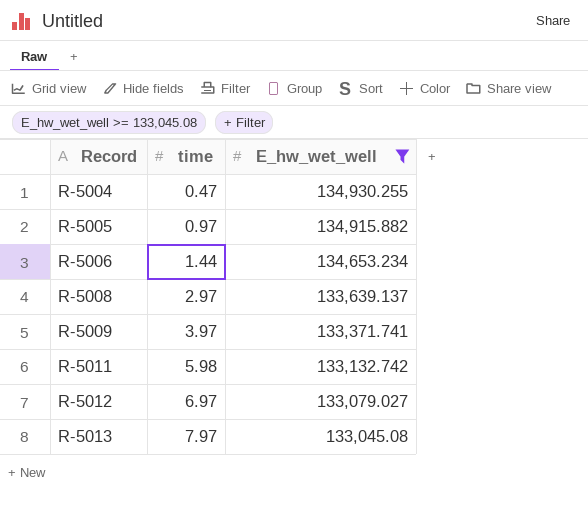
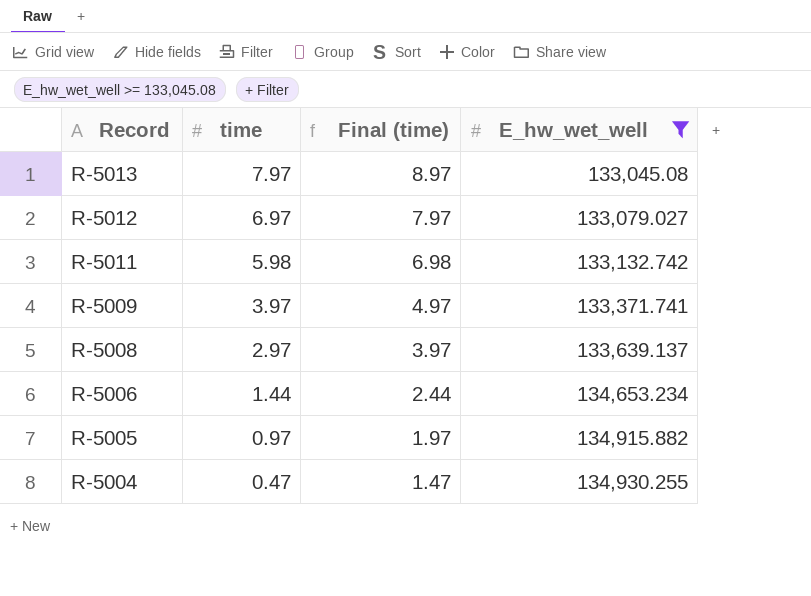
row order: Record ascending -> Record descending
column Final (time) | formula: none -> [time] + 1

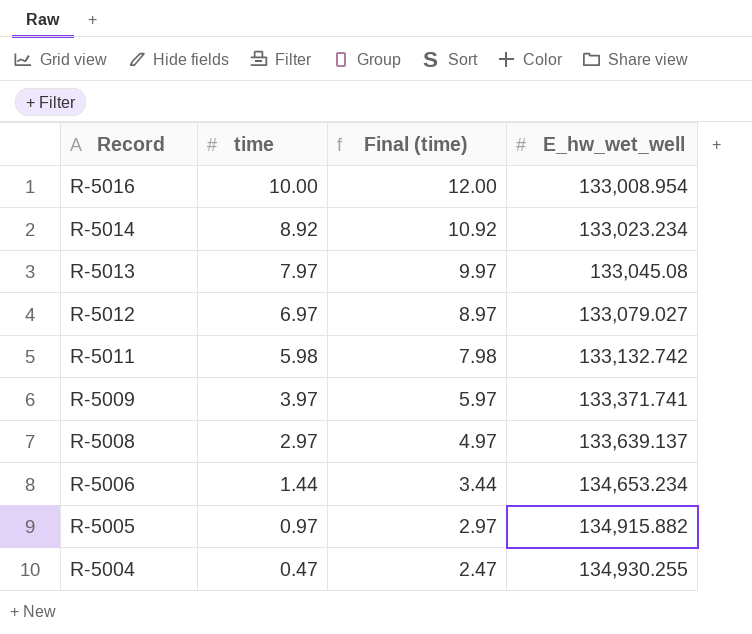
filter: E_hw_wet_well >= 133,045.08 -> none
column Final (time) | formula: [time] + 1 -> [time] + 2

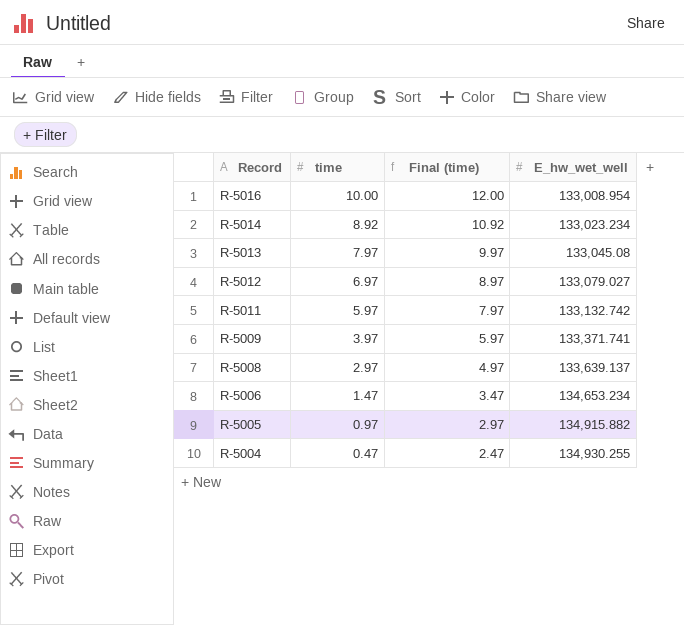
R-5011 | time: 5.98 -> 5.97
R-5011 | Final (time): 7.98 -> 7.97
R-5006 | time: 1.44 -> 1.47
R-5006 | Final (time): 3.44 -> 3.47

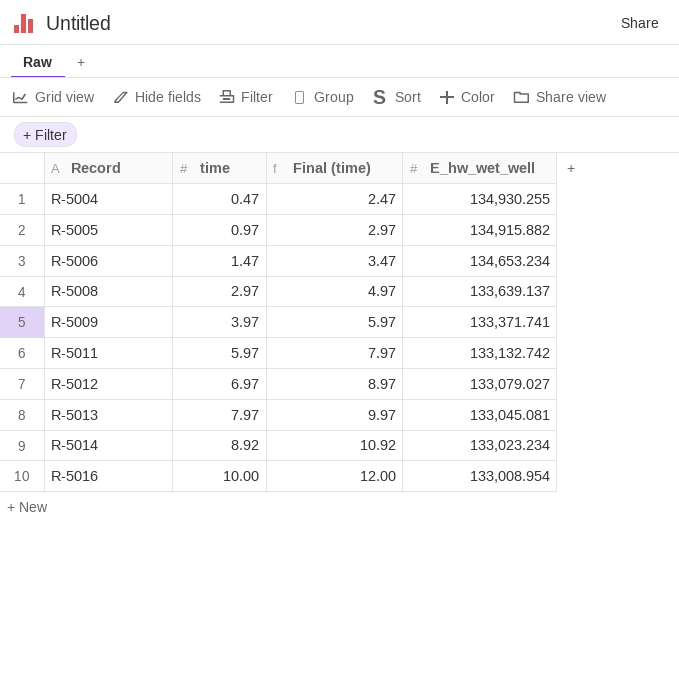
row order: Record descending -> Record ascending
R-5013 | E_hw_wet_well: 133,045.08 -> 133,045.081

